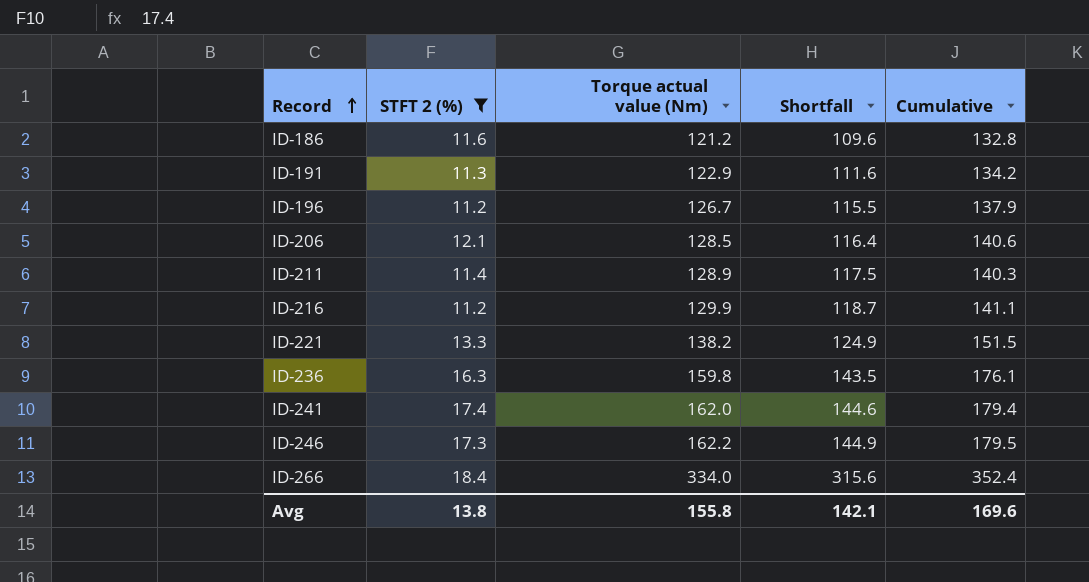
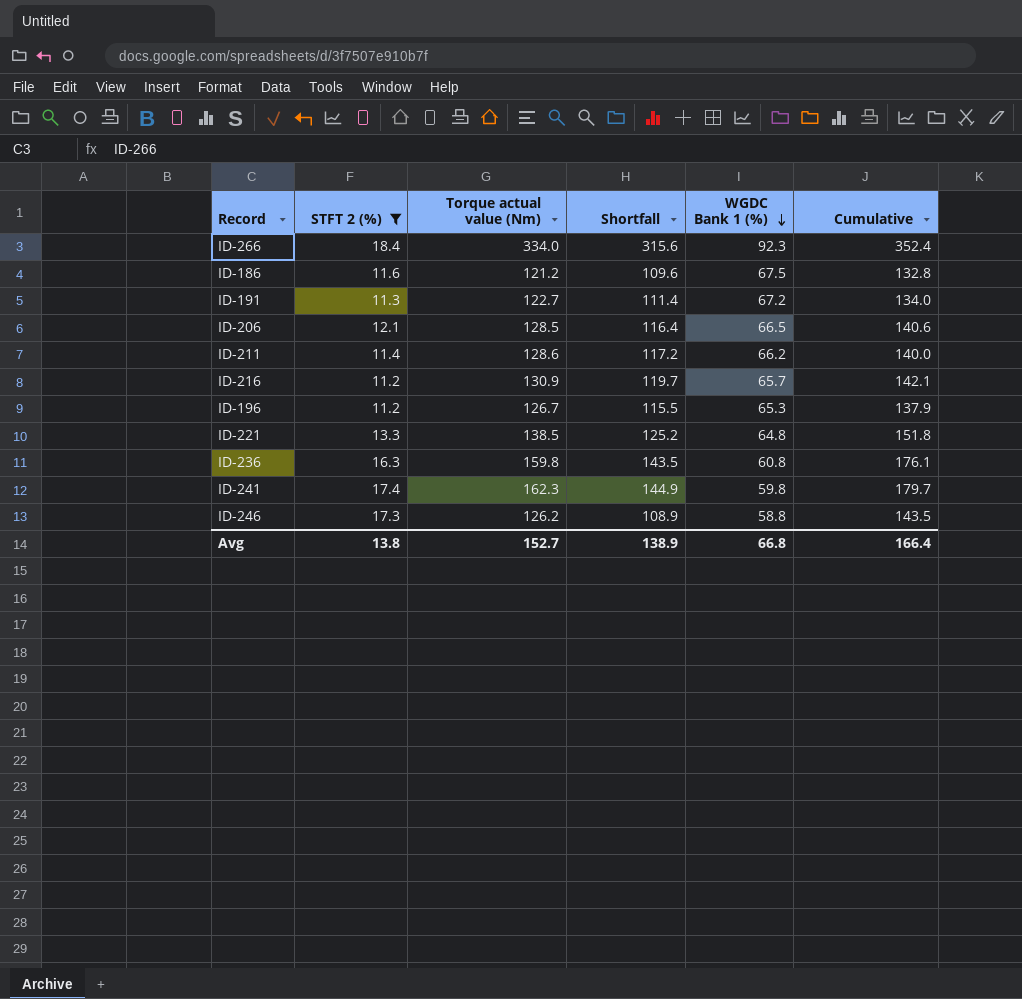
row order: Record ascending -> WGDC Bank 1 (%) descending
column WGDC Bank 1 (%) | position: none -> 5
ID-191 | Torque actual value (Nm): 122.9 -> 122.7
ID-191 | Shortfall: 111.6 -> 111.4
ID-191 | Cumulative: 134.2 -> 134.0
ID-211 | Torque actual value (Nm): 128.9 -> 128.6
ID-211 | Shortfall: 117.5 -> 117.2
ID-211 | Cumulative: 140.3 -> 140.0
ID-216 | Torque actual value (Nm): 129.9 -> 130.9
ID-216 | Shortfall: 118.7 -> 119.7
ID-216 | Cumulative: 141.1 -> 142.1
ID-221 | Torque actual value (Nm): 138.2 -> 138.5
ID-221 | Shortfall: 124.9 -> 125.2
ID-221 | Cumulative: 151.5 -> 151.8
ID-241 | Torque actual value (Nm): 162.0 -> 162.3
ID-241 | Shortfall: 144.6 -> 144.9
ID-241 | Cumulative: 179.4 -> 179.7
ID-246 | Torque actual value (Nm): 162.2 -> 126.2
ID-246 | Shortfall: 144.9 -> 108.9
ID-246 | Cumulative: 179.5 -> 143.5
Avg | Torque actual value (Nm): 155.8 -> 152.7
Avg | Shortfall: 142.1 -> 138.9
Avg | Cumulative: 169.6 -> 166.4

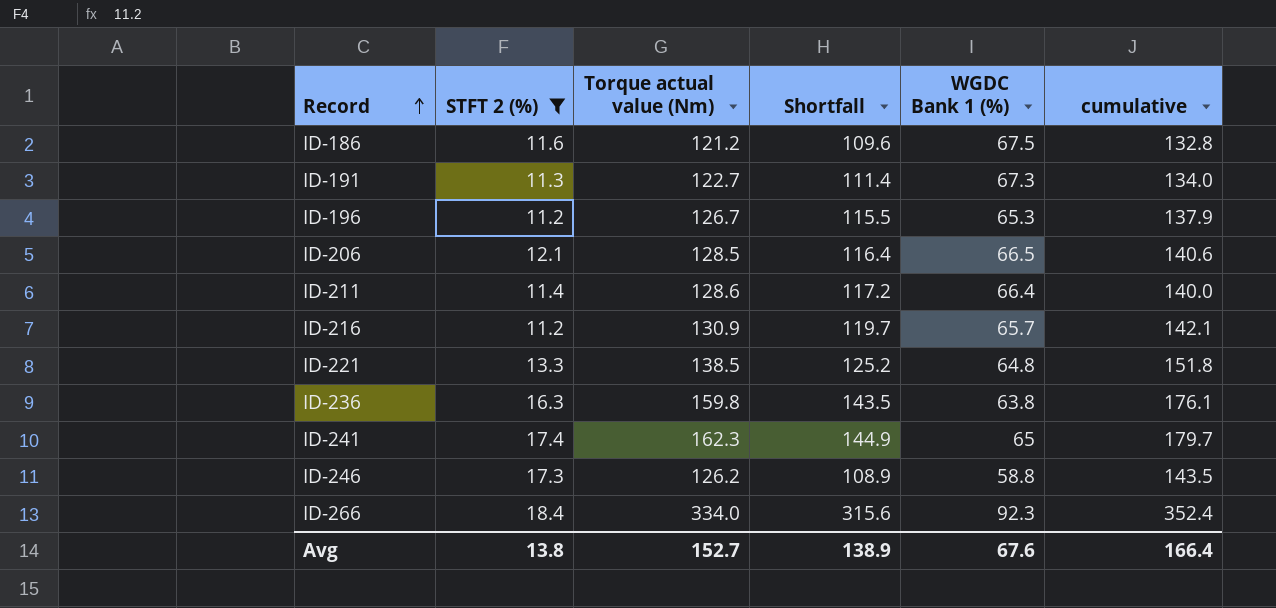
row order: WGDC Bank 1 (%) descending -> Record ascending
column name: Cumulative -> cumulative
ID-191 | WGDC Bank 1 (%): 67.2 -> 67.3
ID-211 | WGDC Bank 1 (%): 66.2 -> 66.4
ID-236 | WGDC Bank 1 (%): 60.8 -> 63.8
ID-241 | WGDC Bank 1 (%): 59.8 -> 65
Avg | WGDC Bank 1 (%): 66.8 -> 67.6

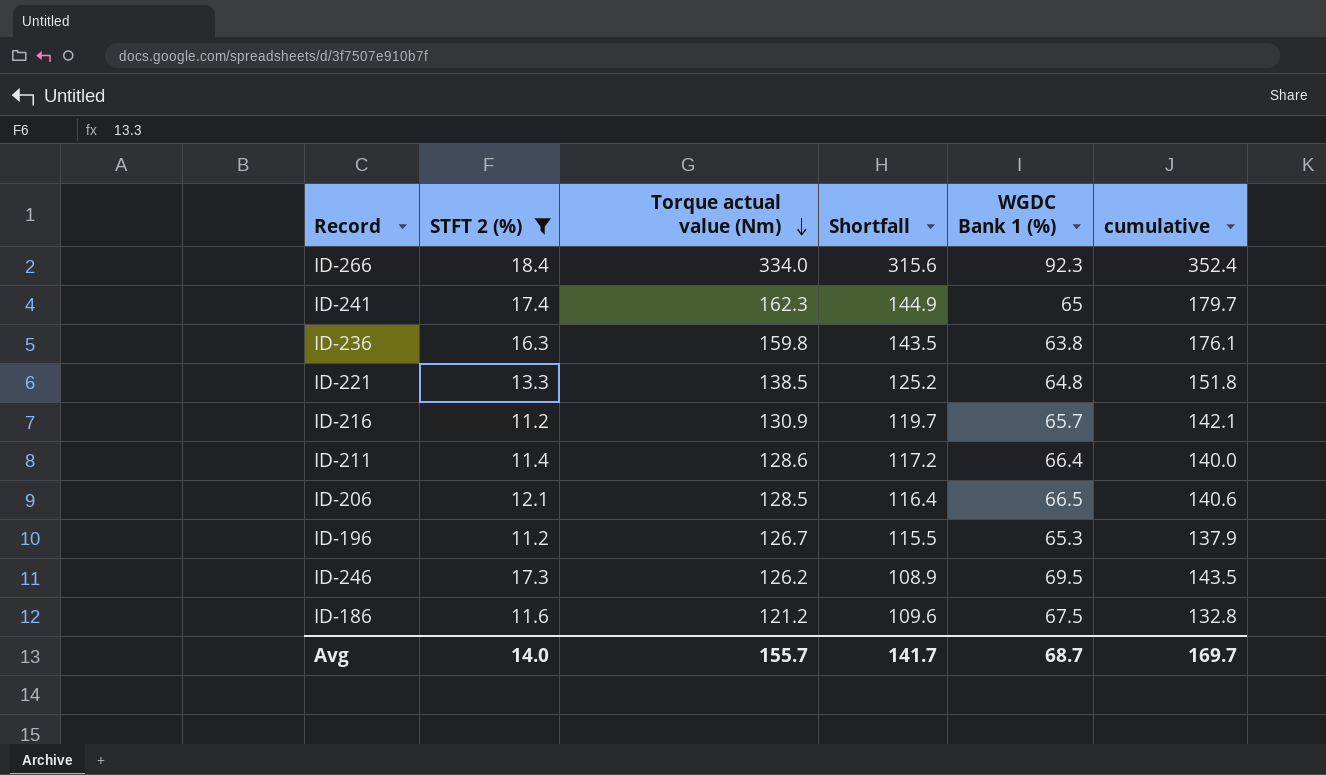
row order: Record ascending -> Torque actual value (Nm) descending
row ID-191: 11.3 | 122.7 | 111.4 | 67.3 | 134.0 -> none
ID-246 | WGDC Bank 1 (%): 58.8 -> 69.5
Avg | STFT 2 (%): 13.8 -> 14.0
Avg | Torque actual value (Nm): 152.7 -> 155.7
Avg | Shortfall: 138.9 -> 141.7
Avg | WGDC Bank 1 (%): 67.6 -> 68.7
Avg | cumulative: 166.4 -> 169.7

